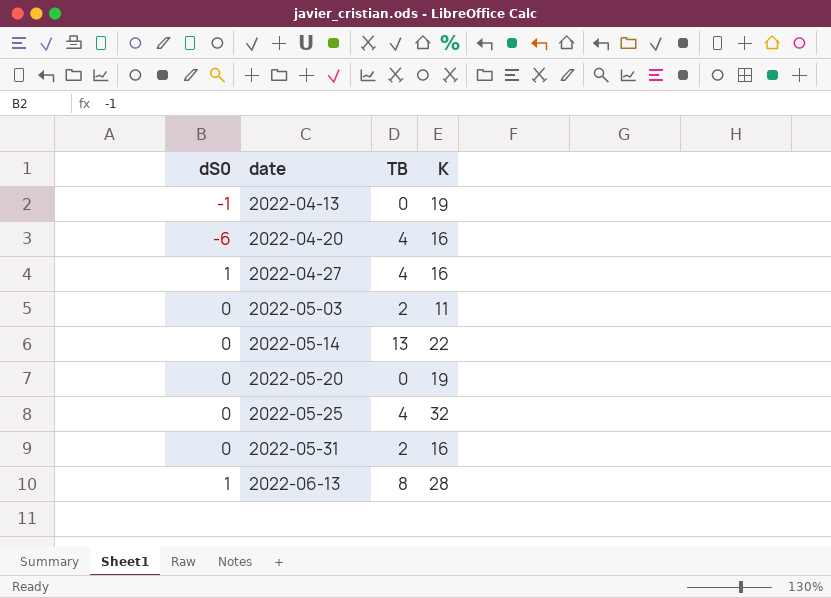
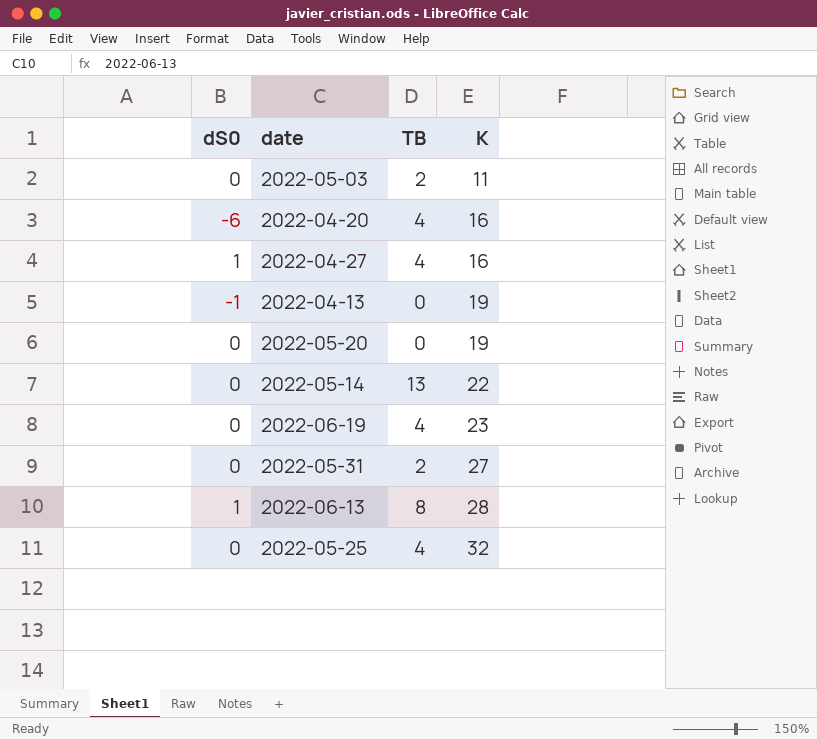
row order: date ascending -> K ascending
row 2022-06-19: none -> 0 | 4 | 23
2022-05-31 | K: 16 -> 27

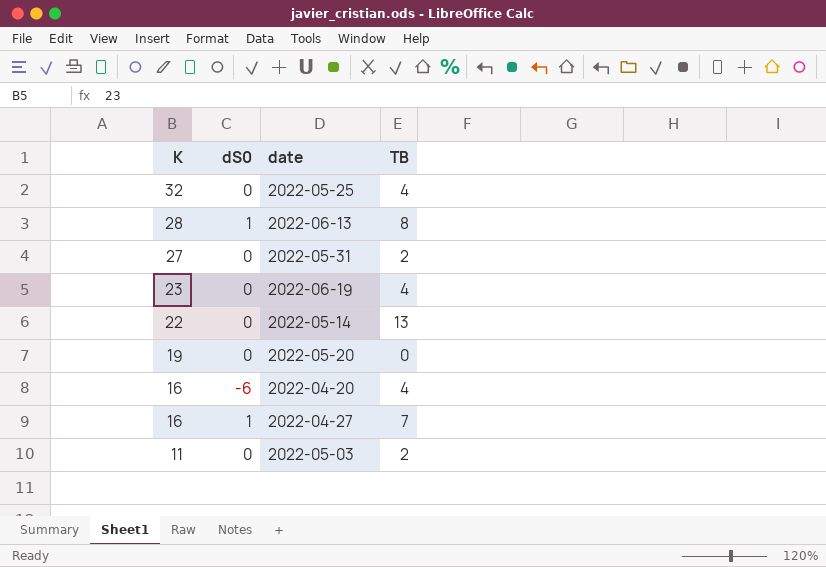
row order: K ascending -> K descending
column K | position: 4 -> 1
row 2022-04-13: -1 | 0 | 19 -> none
2022-04-27 | TB: 4 -> 7

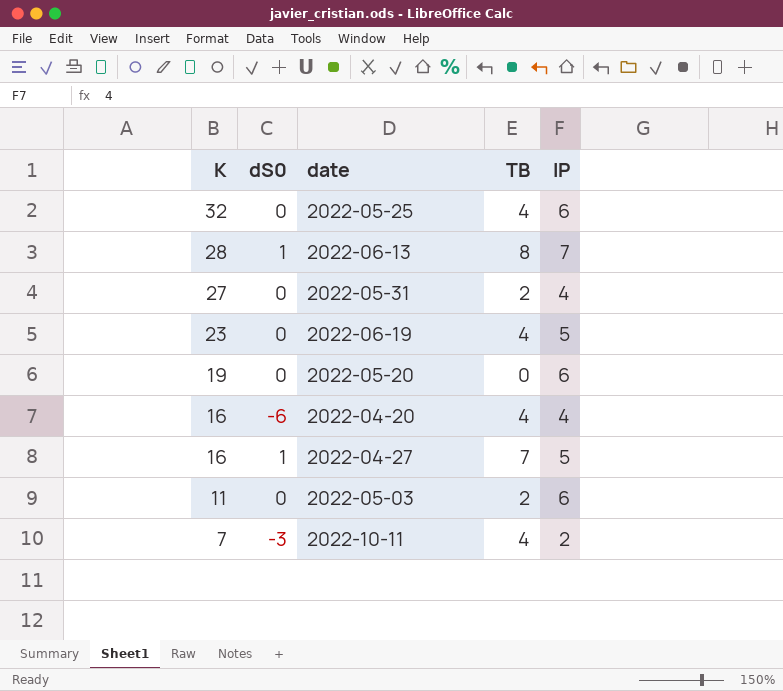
column IP | position: none -> 5
row 2022-05-14: 22 | 0 | 13 -> none
row 2022-10-11: none -> 7 | -3 | 4 | 2

